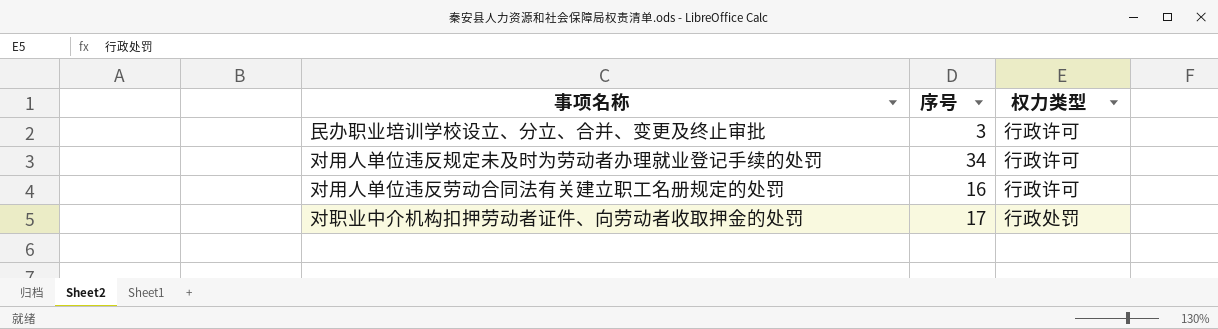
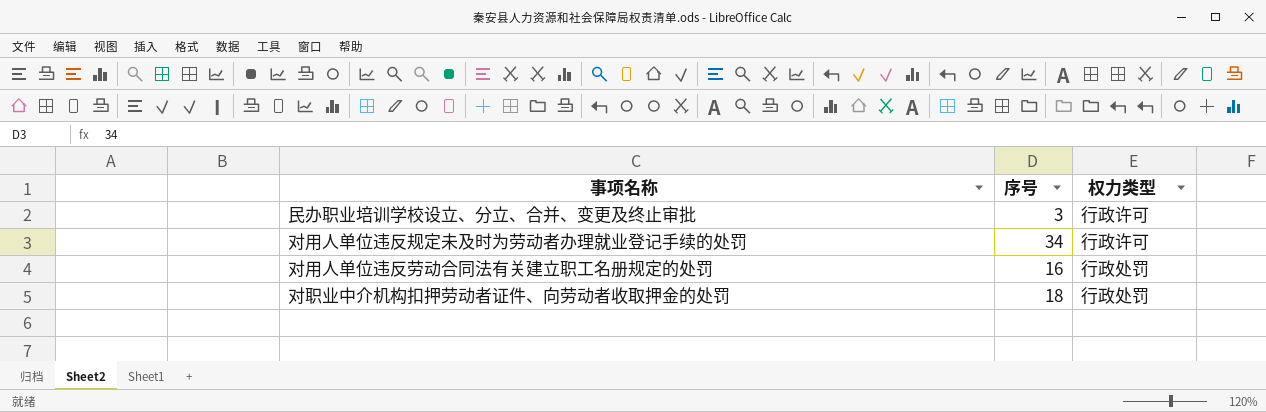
对用人单位违反劳动合同法有关建立职工名册规定的处罚 | 权力类型: 行政许可 -> 行政处罚
对职业中介机构扣押劳动者证件、向劳动者收取押金的处罚 | 序号: 17 -> 18

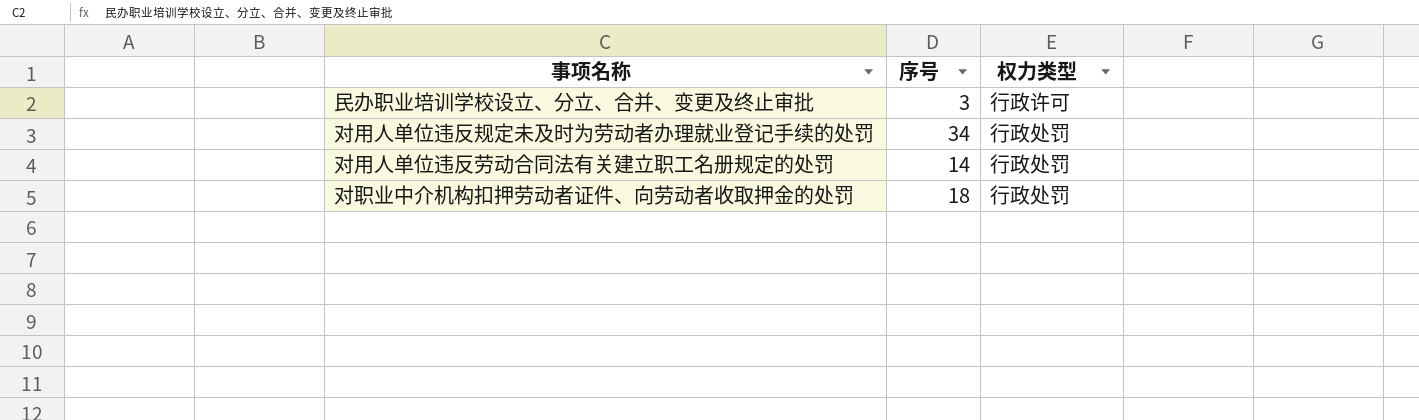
对用人单位违反规定未及时为劳动者办理就业登记手续的处罚 | 权力类型: 行政许可 -> 行政处罚
对用人单位违反劳动合同法有关建立职工名册规定的处罚 | 序号: 16 -> 14

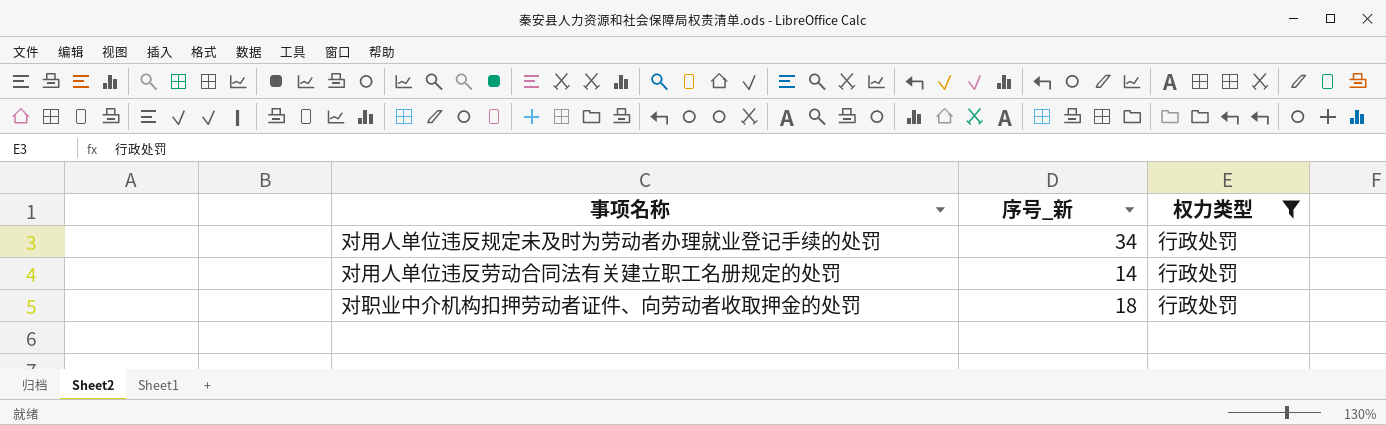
filter: none -> 权力类型 = 行政处罚
column name: 序号 -> 序号_新

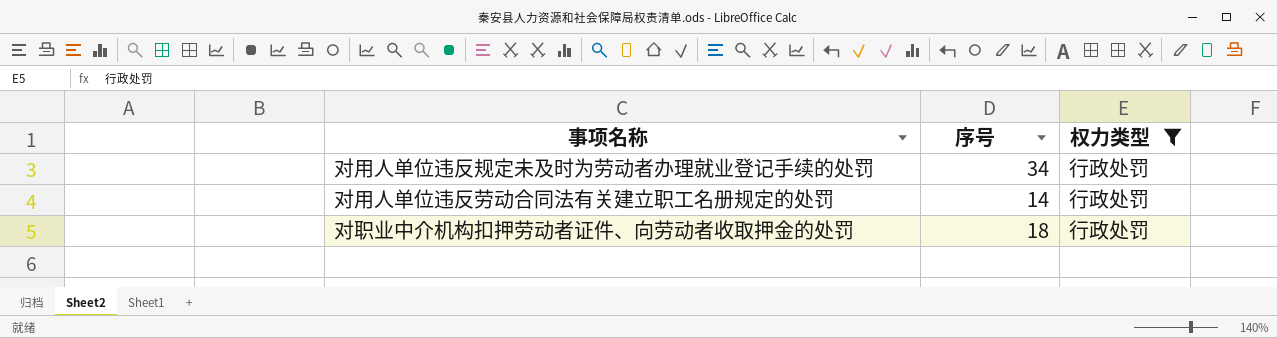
column name: 序号_新 -> 序号

